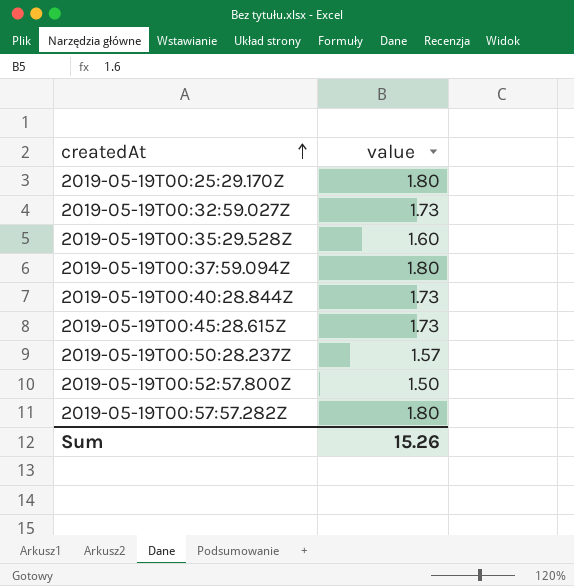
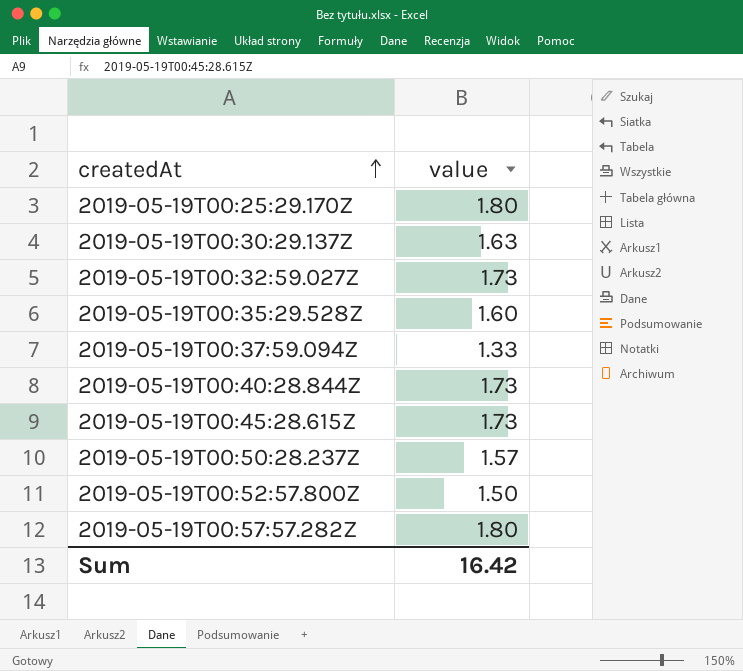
row 2019-05-19T00:30:29.137Z: none -> 1.63
2019-05-19T00:37:59.094Z | value: 1.80 -> 1.33
Sum | value: 15.26 -> 16.42

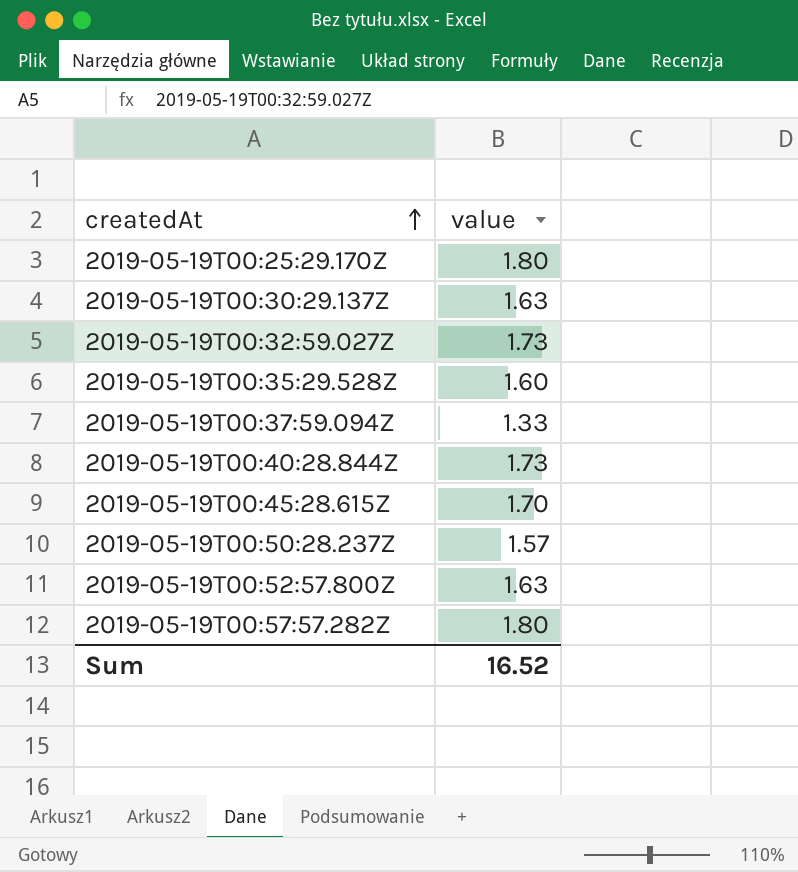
2019-05-19T00:45:28.615Z | value: 1.73 -> 1.70
2019-05-19T00:52:57.800Z | value: 1.50 -> 1.63
Sum | value: 16.42 -> 16.52

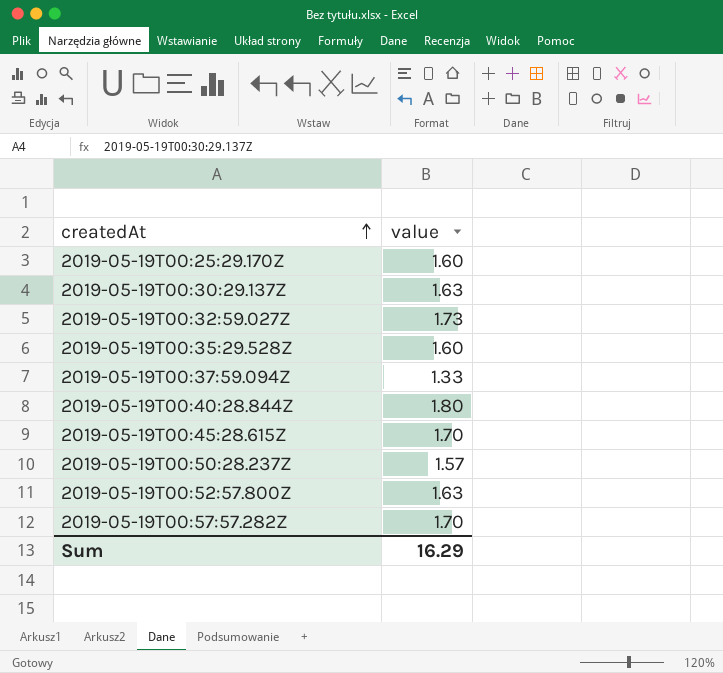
2019-05-19T00:25:29.170Z | value: 1.80 -> 1.60
2019-05-19T00:40:28.844Z | value: 1.73 -> 1.80
2019-05-19T00:57:57.282Z | value: 1.80 -> 1.70
Sum | value: 16.52 -> 16.29

